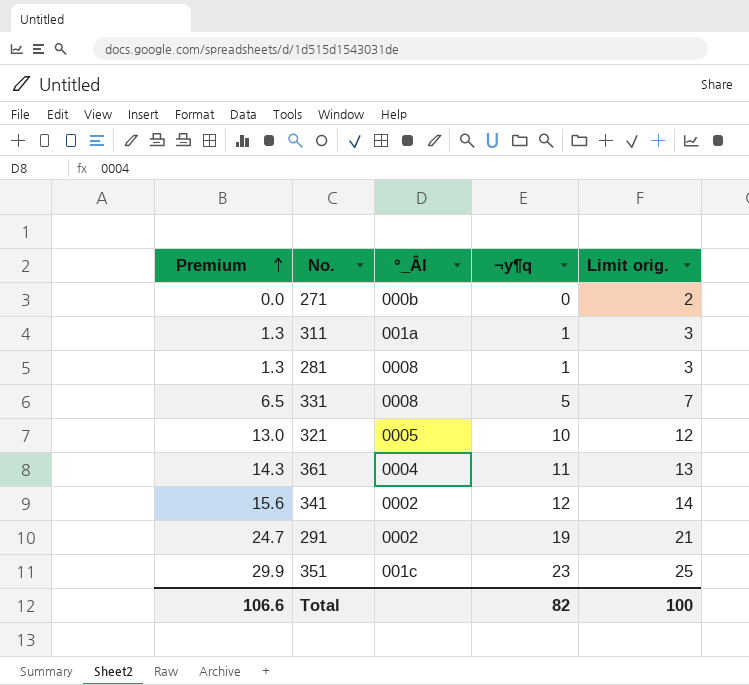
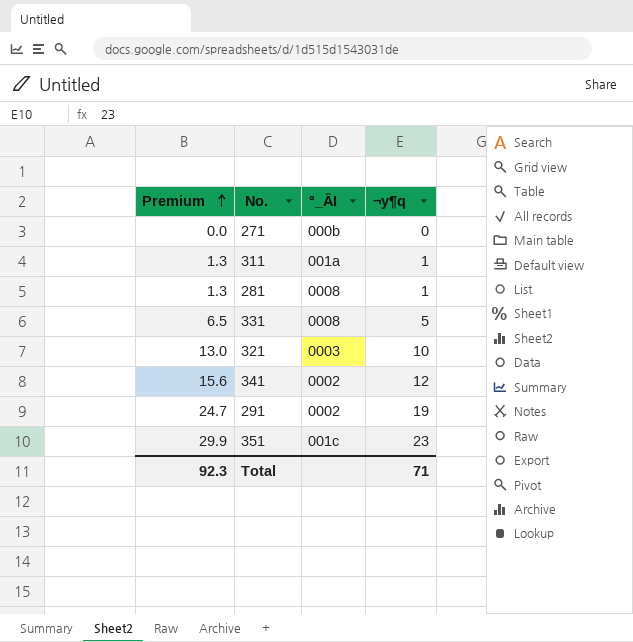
column Limit orig. | formula: [¬y¶q] + 2 -> none
row 361: 14.3 | 0004 | 11 | 13 -> none
321 | °_ÂI: 0005 -> 0003
Total | Premium: 106.6 -> 92.3
Total | ¬y¶q: 82 -> 71

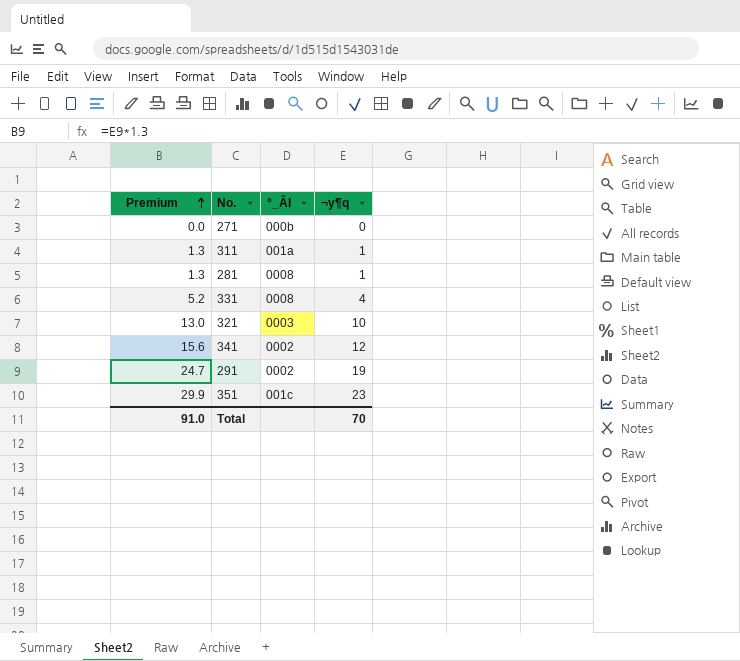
331 | Premium: 6.5 -> 5.2
331 | ¬y¶q: 5 -> 4
Total | Premium: 92.3 -> 91.0
Total | ¬y¶q: 71 -> 70

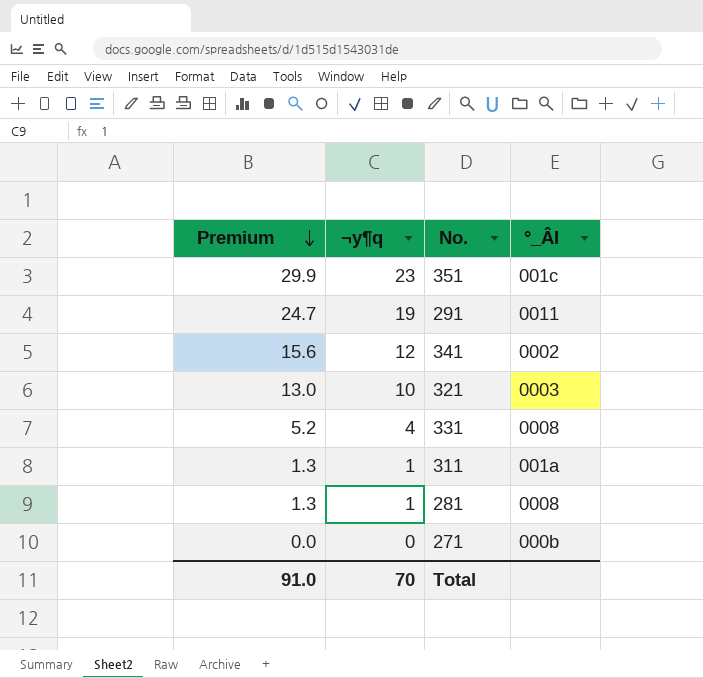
row order: Premium ascending -> Premium descending
column ¬y¶q | position: 4 -> 2
291 | °_ÂI: 0002 -> 0011

